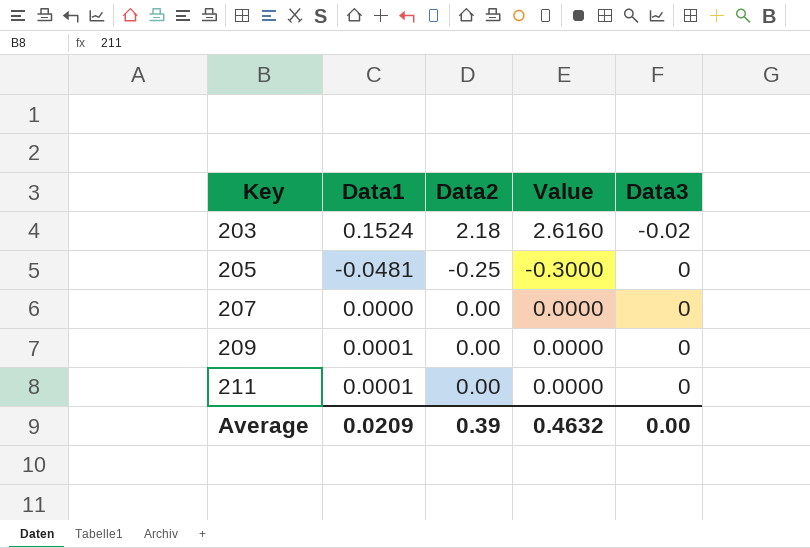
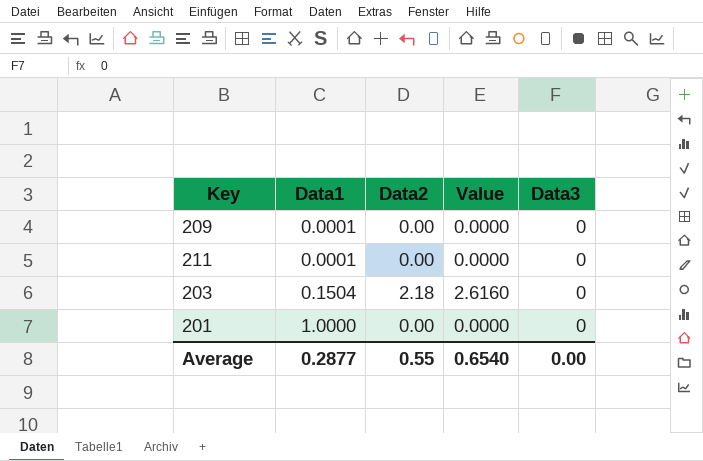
row order: Key ascending -> Data1 ascending
row 205: -0.0481 | -0.25 | -0.3000 | 0 -> none
row 207: 0.0000 | 0.00 | 0.0000 | 0 -> none
203 | Data1: 0.1524 -> 0.1504
203 | Data3: -0.02 -> 0
row 201: none -> 1.0000 | 0.00 | 0.0000 | 0
Average | Data1: 0.0209 -> 0.2877
Average | Data2: 0.39 -> 0.55
Average | Value: 0.4632 -> 0.6540

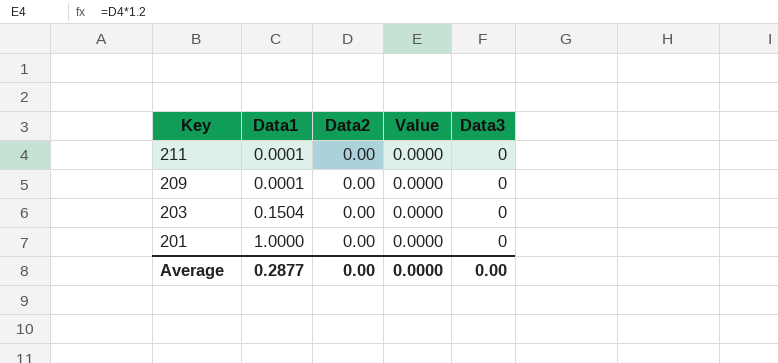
row order: Data1 ascending -> Key descending
203 | Data2: 2.18 -> 0.00
203 | Value: 2.6160 -> 0.0000
Average | Data2: 0.55 -> 0.00
Average | Value: 0.6540 -> 0.0000

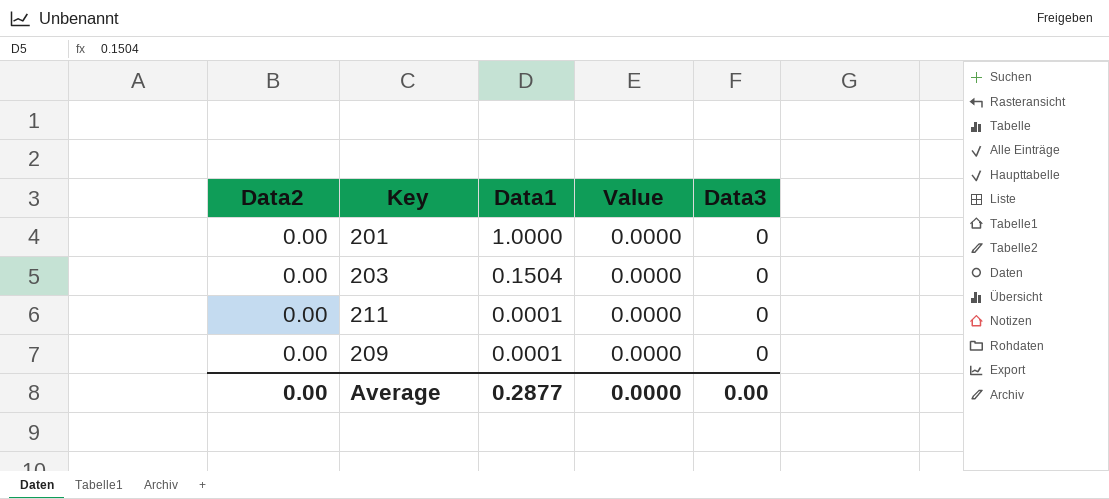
row order: Key descending -> Data1 descending
column Data2 | position: 3 -> 1

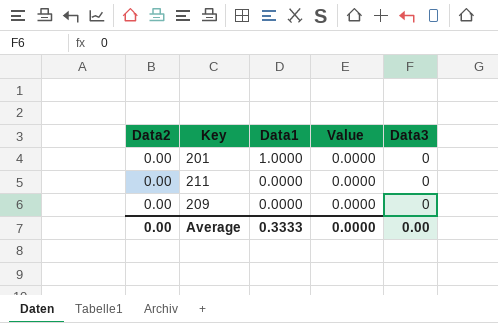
row 203: 0.00 | 0.1504 | 0.0000 | 0 -> none
211 | Data1: 0.0001 -> 0.0000
209 | Data1: 0.0001 -> 0.0000
Average | Data1: 0.2877 -> 0.3333

